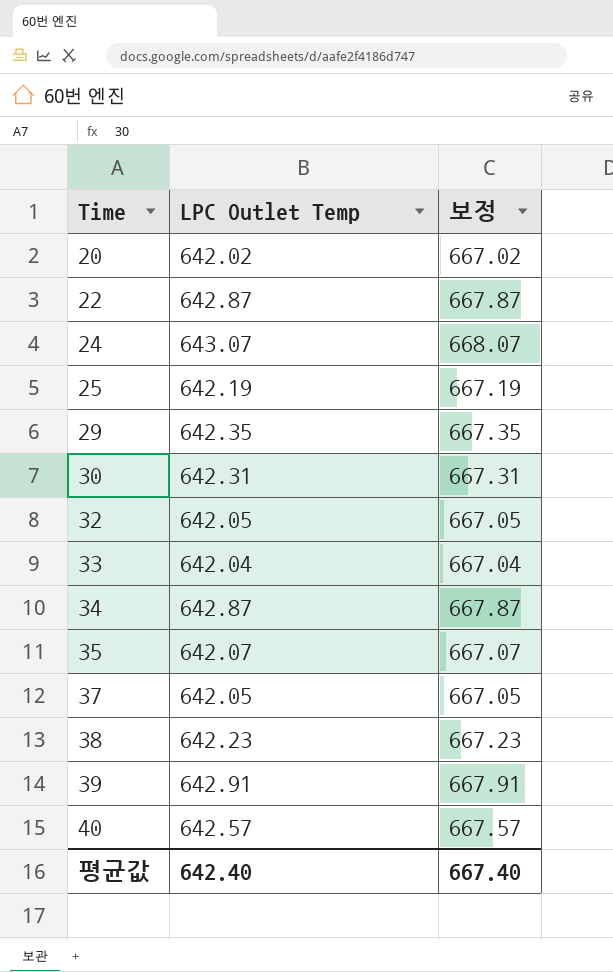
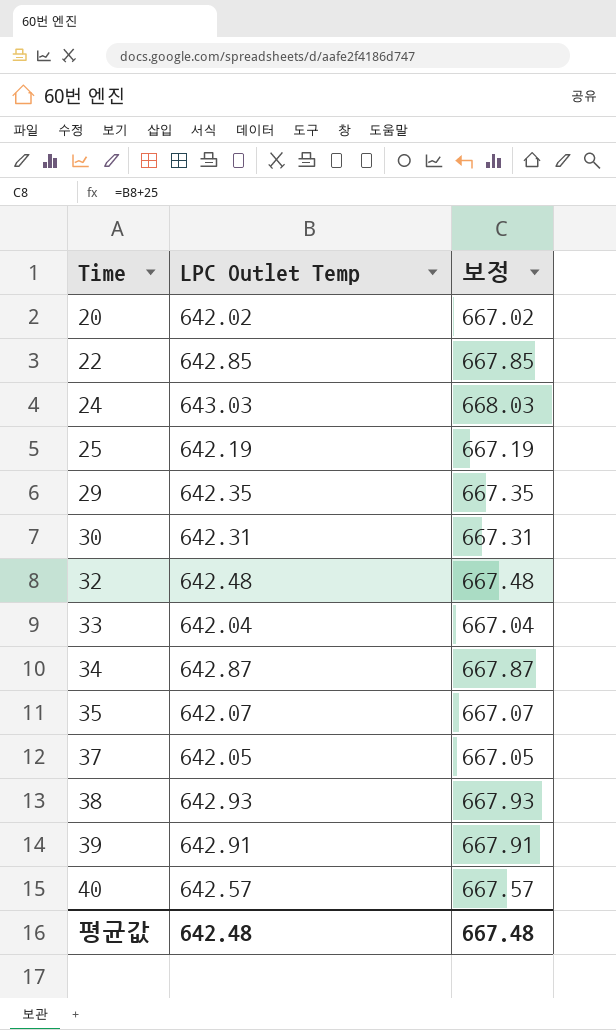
22 | LPC Outlet Temp: 642.87 -> 642.85
22 | 보정: 667.87 -> 667.85
24 | LPC Outlet Temp: 643.07 -> 643.03
24 | 보정: 668.07 -> 668.03
32 | LPC Outlet Temp: 642.05 -> 642.48
32 | 보정: 667.05 -> 667.48
38 | LPC Outlet Temp: 642.23 -> 642.93
38 | 보정: 667.23 -> 667.93
평균값 | LPC Outlet Temp: 642.40 -> 642.48
평균값 | 보정: 667.40 -> 667.48

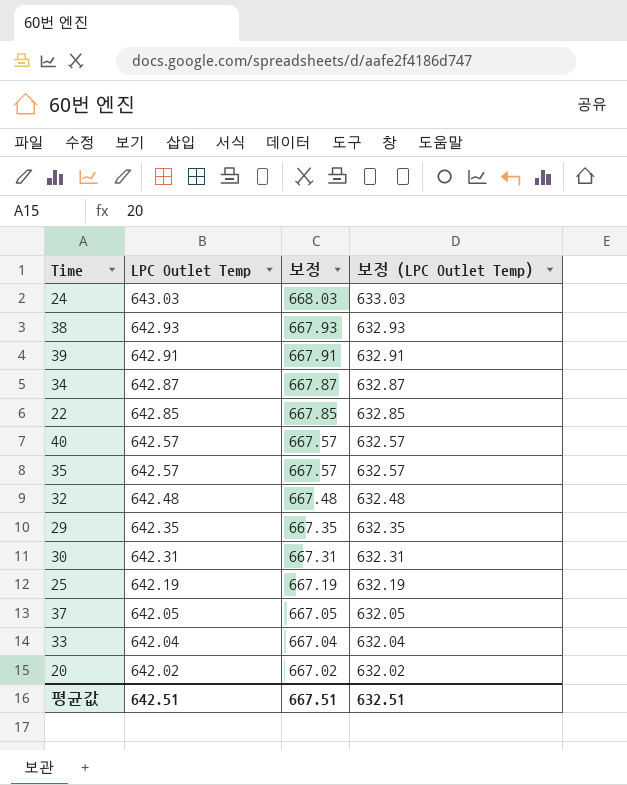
row order: Time ascending -> LPC Outlet Temp descending
column 보정 (LPC Outlet Temp) | formula: none -> [LPC Outlet Temp] - 10
35 | LPC Outlet Temp: 642.07 -> 642.57
35 | 보정: 667.07 -> 667.57
평균값 | LPC Outlet Temp: 642.48 -> 642.51
평균값 | 보정: 667.48 -> 667.51

